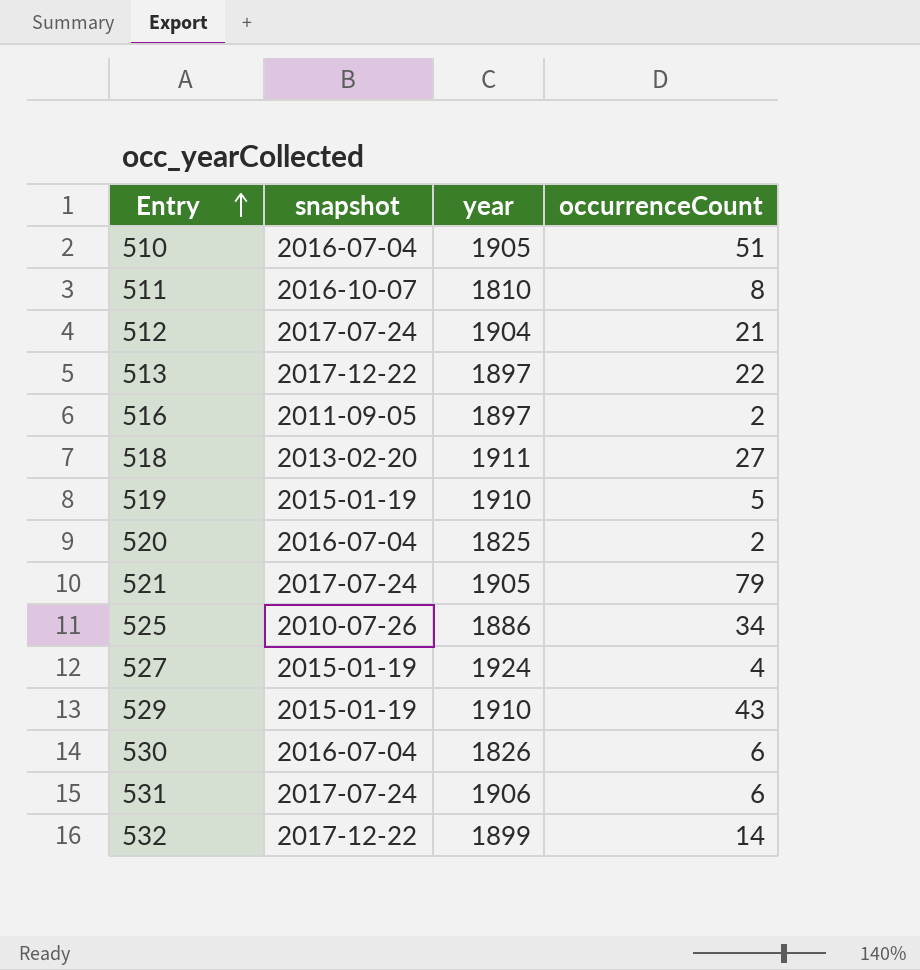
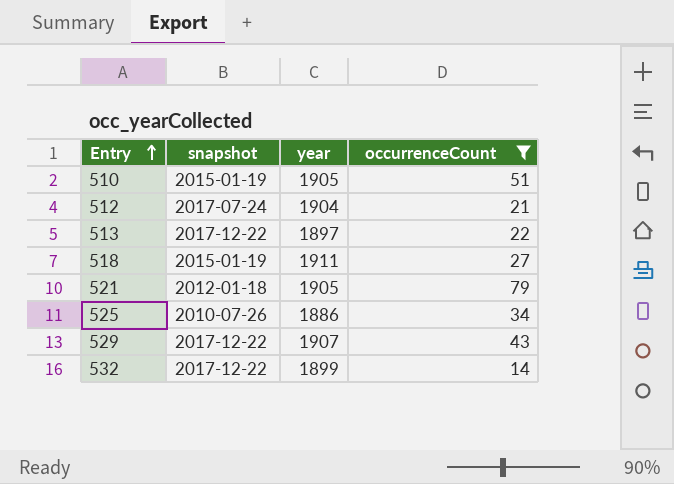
filter: none -> occurrenceCount >= 14
510 | snapshot: 2016-07-04 -> 2015-01-19
518 | snapshot: 2013-02-20 -> 2015-01-19
521 | snapshot: 2017-07-24 -> 2012-01-18
529 | snapshot: 2015-01-19 -> 2017-12-22
529 | year: 1910 -> 1907

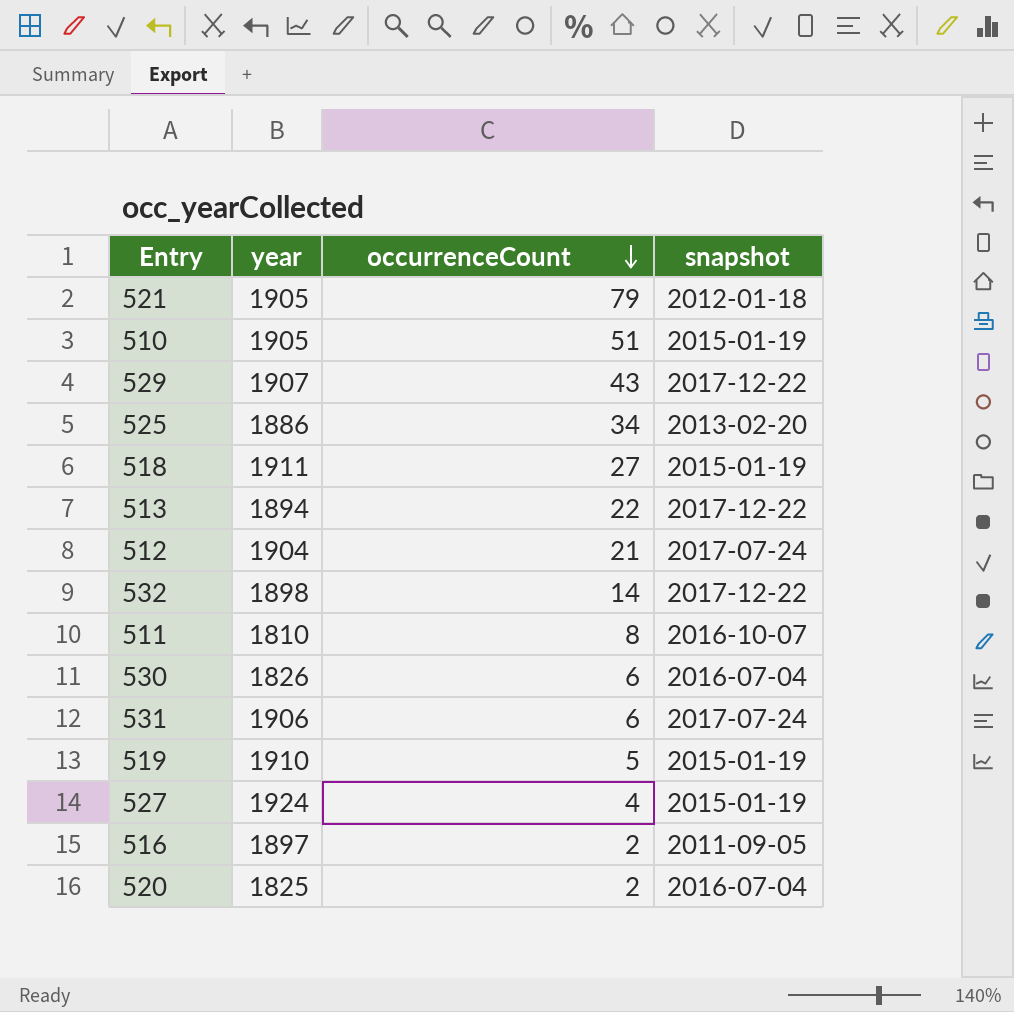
filter: occurrenceCount >= 14 -> none
row order: Entry ascending -> occurrenceCount descending
column snapshot | position: 2 -> 4
525 | snapshot: 2010-07-26 -> 2013-02-20
513 | year: 1897 -> 1894
532 | year: 1899 -> 1898

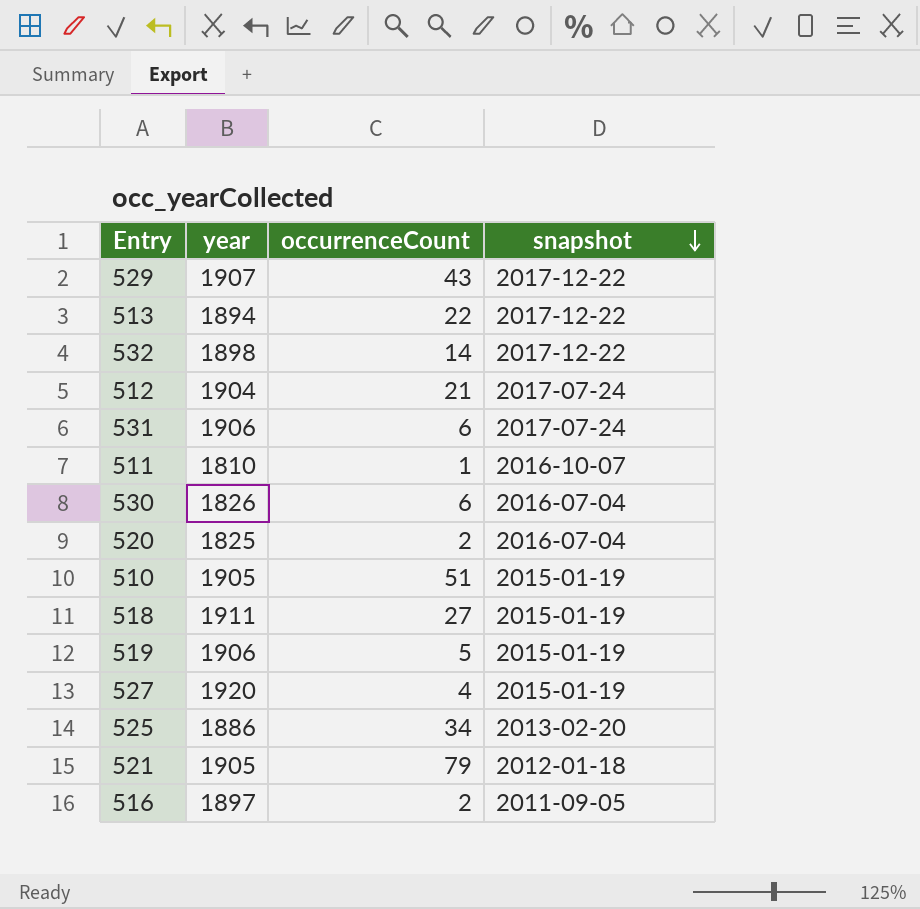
row order: occurrenceCount descending -> snapshot descending
511 | occurrenceCount: 8 -> 1
519 | year: 1910 -> 1906
527 | year: 1924 -> 1920

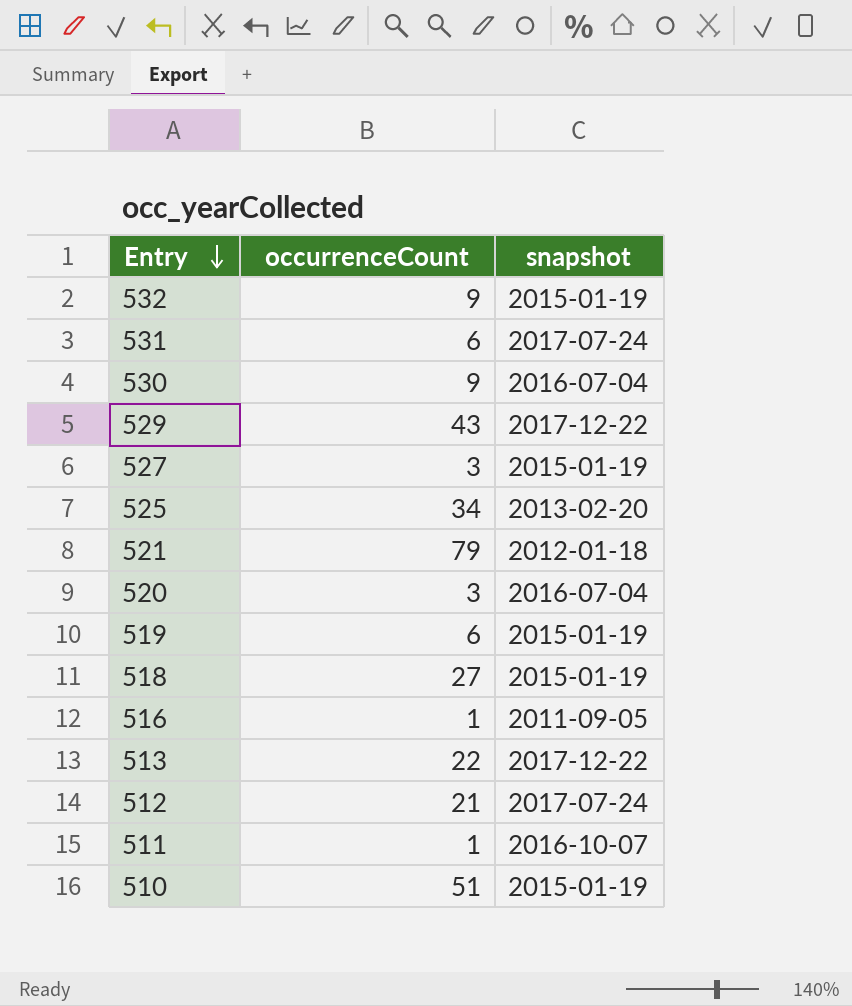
row order: snapshot descending -> Entry descending
column year | position: 2 -> none
532 | occurrenceCount: 14 -> 9
532 | snapshot: 2017-12-22 -> 2015-01-19
530 | occurrenceCount: 6 -> 9
527 | occurrenceCount: 4 -> 3
520 | occurrenceCount: 2 -> 3
519 | occurrenceCount: 5 -> 6
516 | occurrenceCount: 2 -> 1

